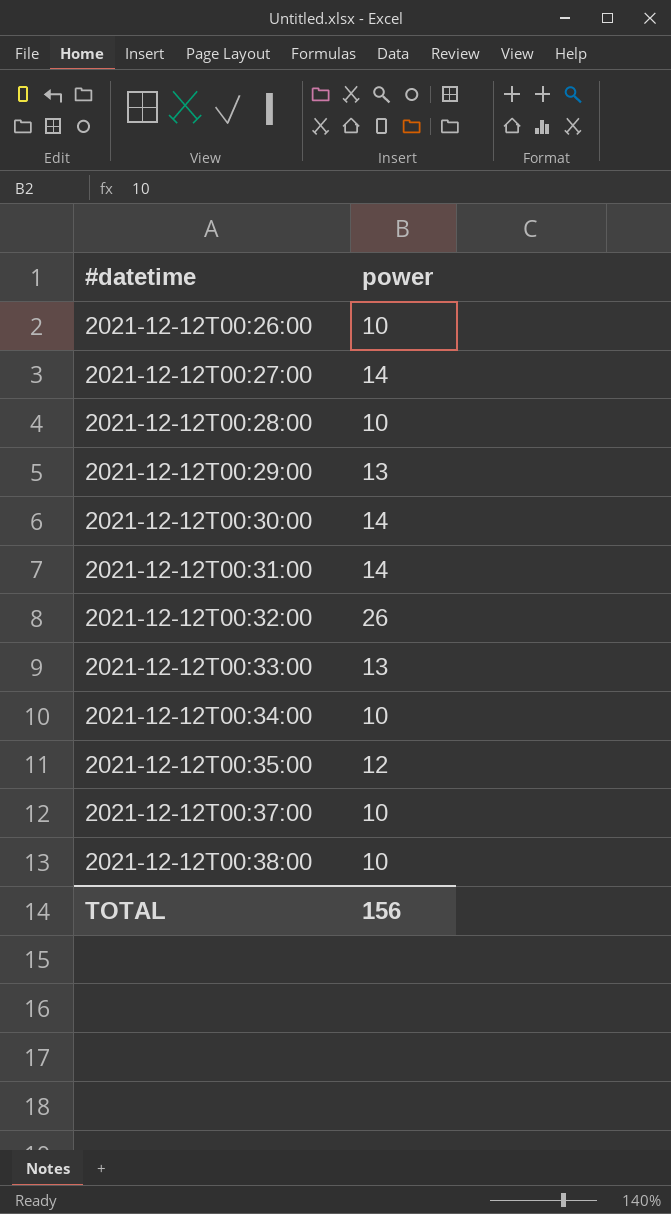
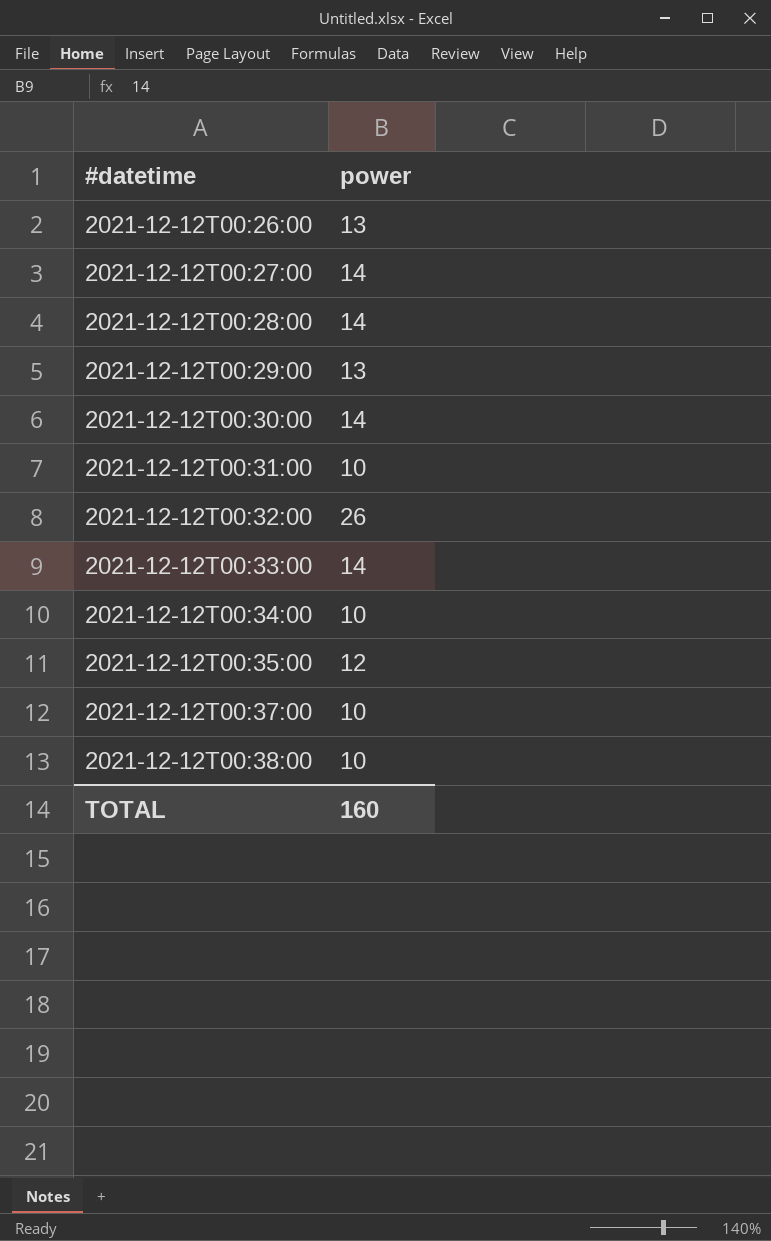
2021-12-12T00:26:00 | power: 10 -> 13
2021-12-12T00:28:00 | power: 10 -> 14
2021-12-12T00:31:00 | power: 14 -> 10
2021-12-12T00:33:00 | power: 13 -> 14
TOTAL | power: 156 -> 160

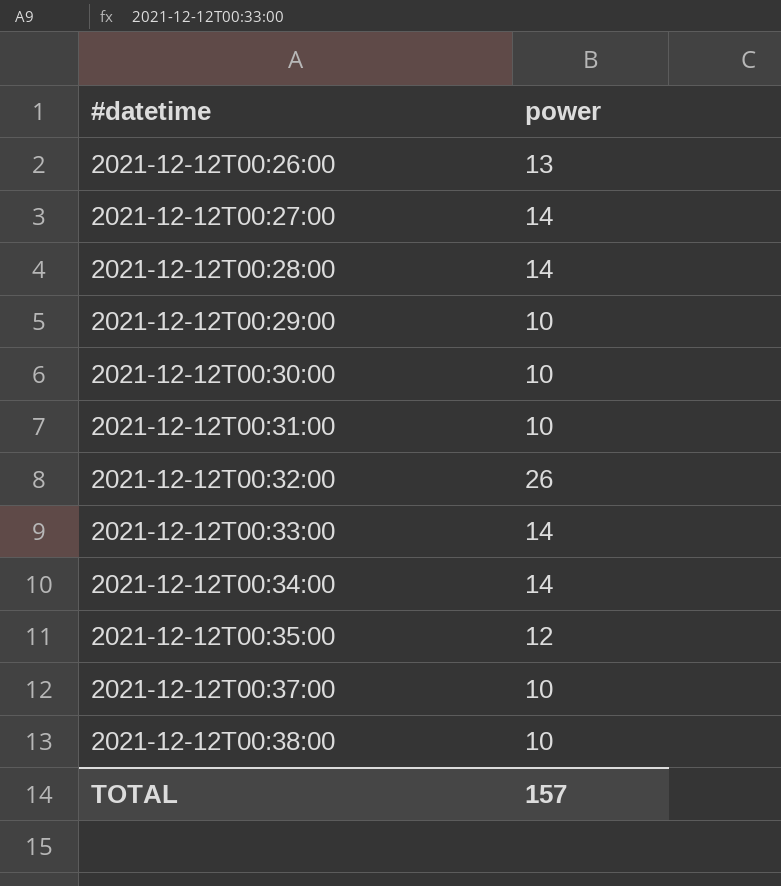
2021-12-12T00:29:00 | power: 13 -> 10
2021-12-12T00:30:00 | power: 14 -> 10
2021-12-12T00:34:00 | power: 10 -> 14
TOTAL | power: 160 -> 157

